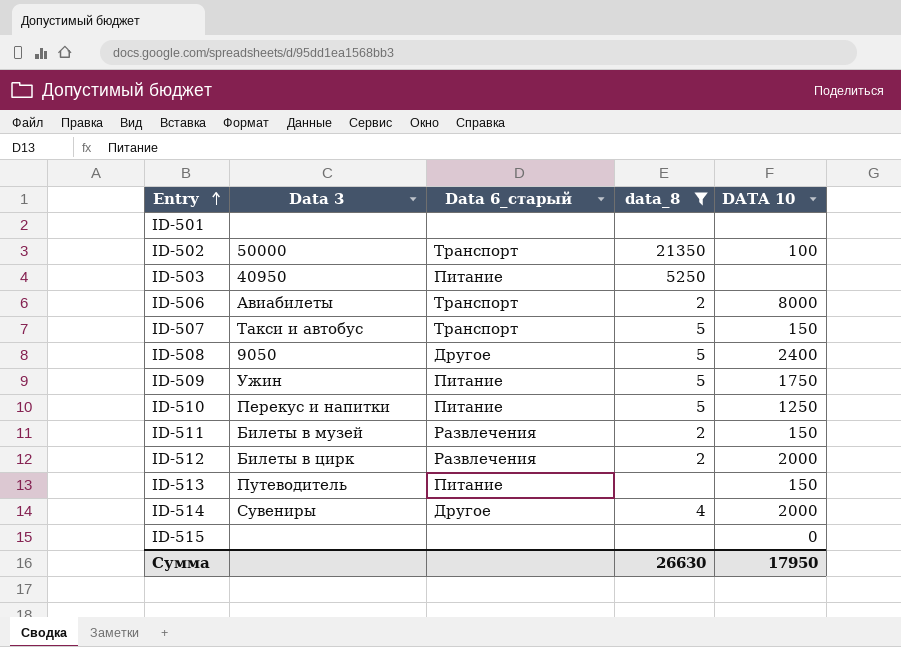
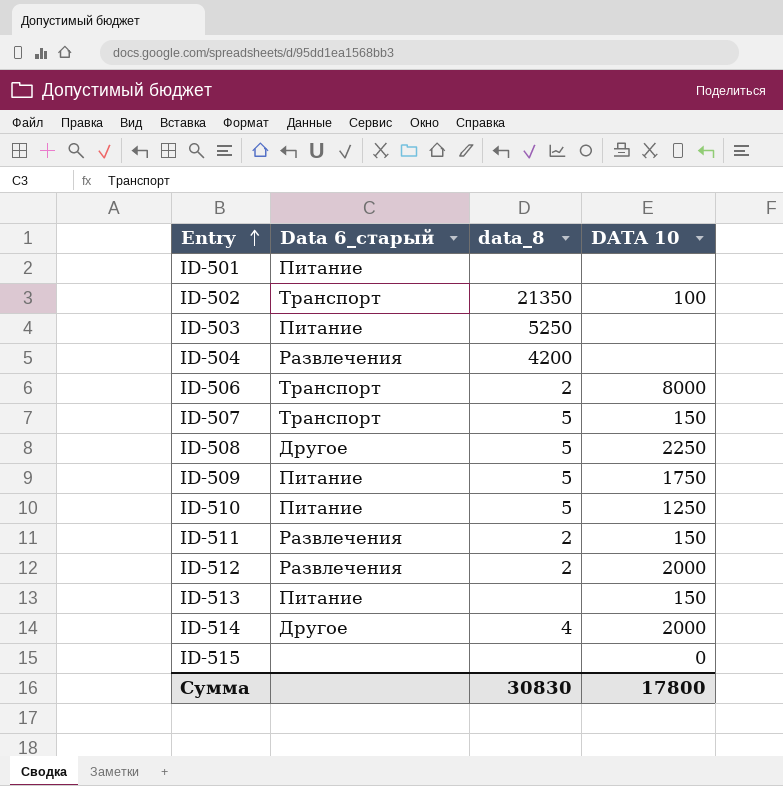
filter: data_8 != 4200 -> none
column Data 3 | position: 2 -> none
ID-501 | Data 6_старый: none -> Питание
ID-508 | DATA 10: 2400 -> 2250
Сумма | data_8: 26630 -> 30830
Сумма | DATA 10: 17950 -> 17800

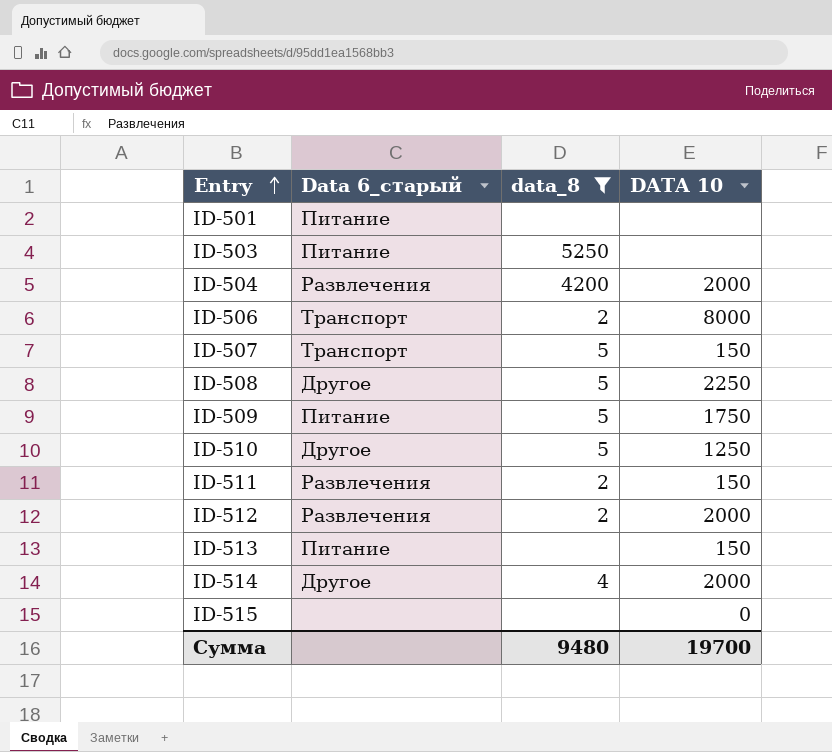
filter: none -> data_8 != 21350
ID-504 | DATA 10: none -> 2000
ID-510 | Data 6_старый: Питание -> Другое
Сумма | data_8: 30830 -> 9480
Сумма | DATA 10: 17800 -> 19700

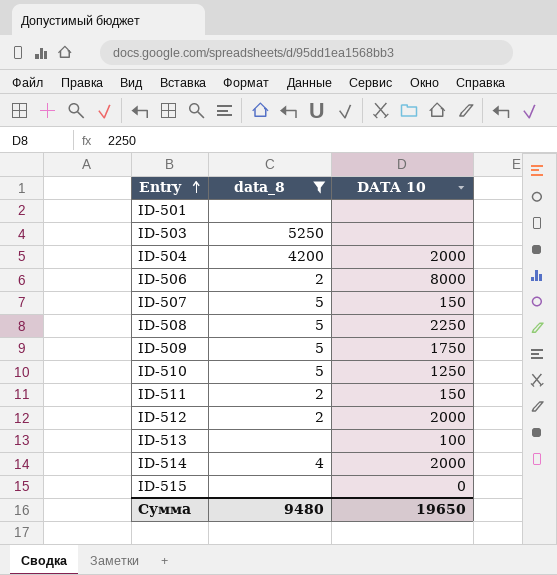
column Data 6_старый | position: 2 -> none
ID-513 | DATA 10: 150 -> 100
Сумма | DATA 10: 19700 -> 19650

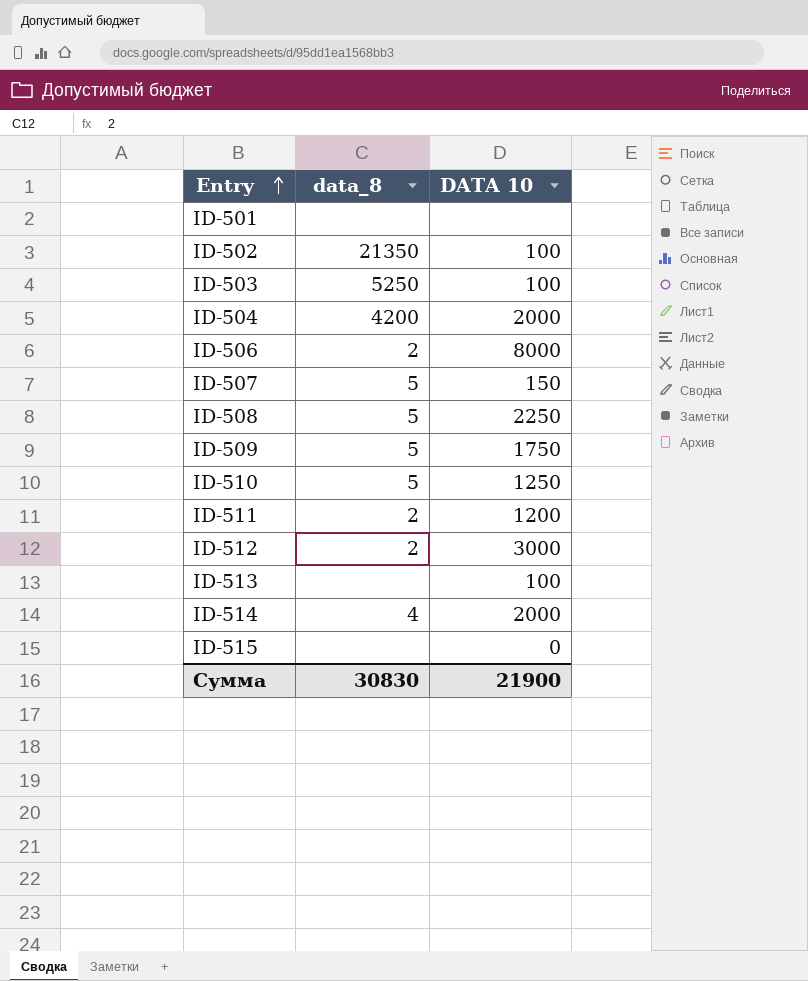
filter: data_8 != 21350 -> none
ID-503 | DATA 10: none -> 100
ID-511 | DATA 10: 150 -> 1200
ID-512 | DATA 10: 2000 -> 3000
Сумма | data_8: 9480 -> 30830
Сумма | DATA 10: 19650 -> 21900

